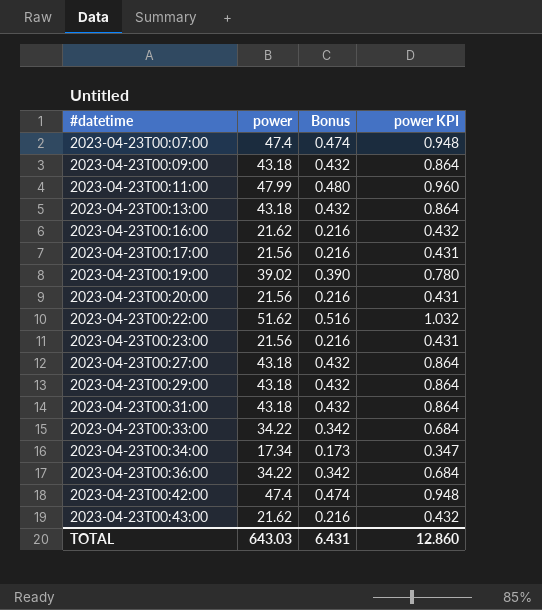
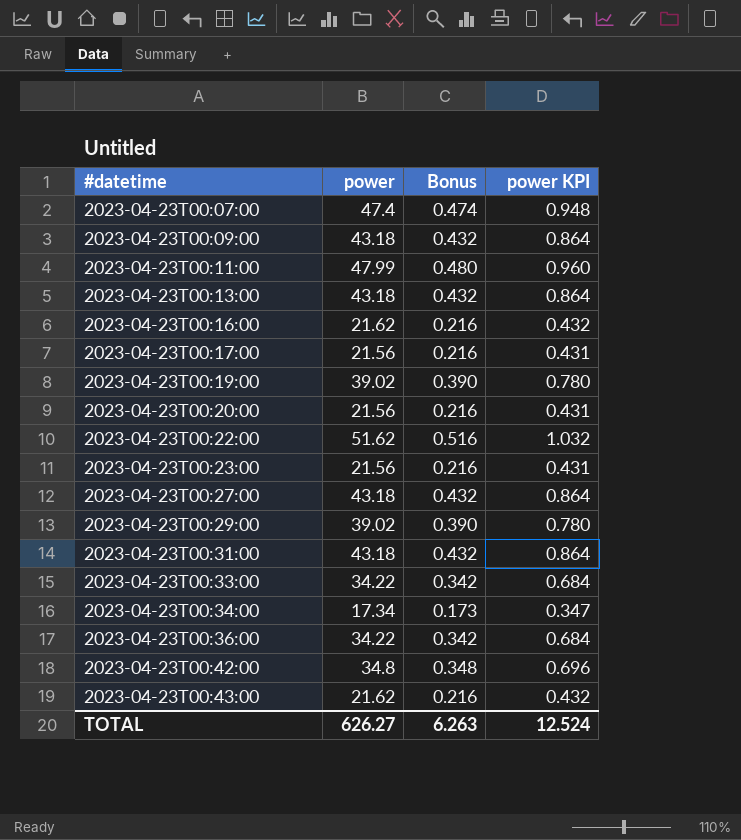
2023-04-23T00:29:00 | power: 43.18 -> 39.02
2023-04-23T00:29:00 | Bonus: 0.432 -> 0.390
2023-04-23T00:29:00 | power KPI: 0.864 -> 0.780
2023-04-23T00:42:00 | power: 47.4 -> 34.8
2023-04-23T00:42:00 | Bonus: 0.474 -> 0.348
2023-04-23T00:42:00 | power KPI: 0.948 -> 0.696
TOTAL | power: 643.03 -> 626.27
TOTAL | Bonus: 6.431 -> 6.263
TOTAL | power KPI: 12.860 -> 12.524

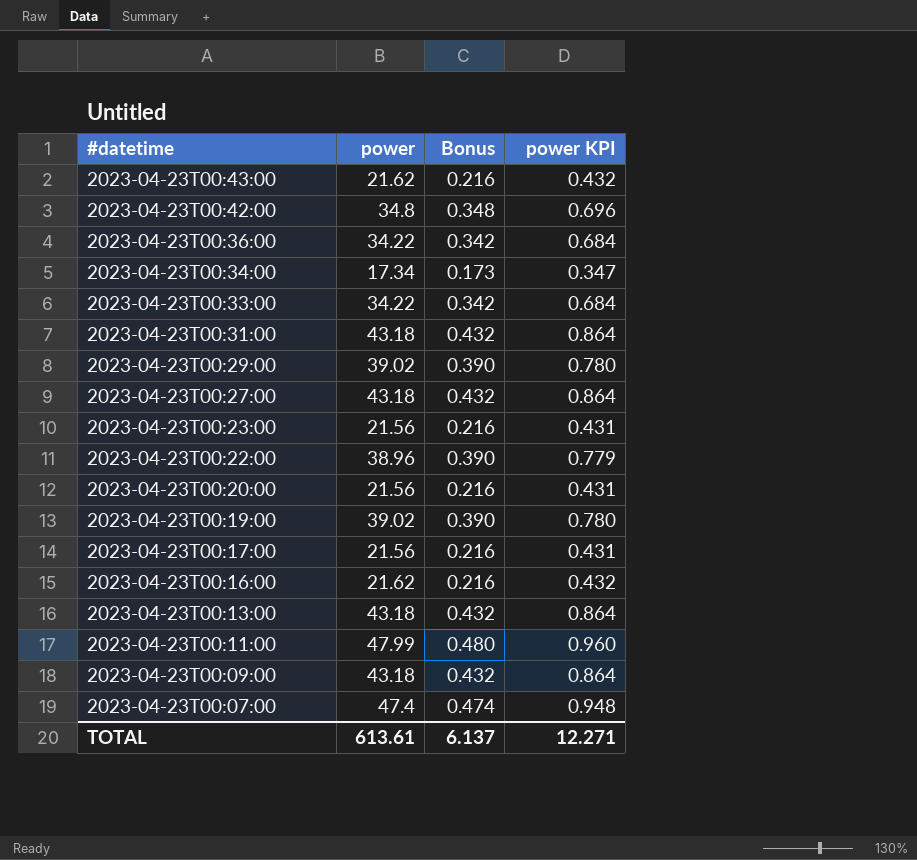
row order: #datetime ascending -> #datetime descending
2023-04-23T00:22:00 | power: 51.62 -> 38.96
2023-04-23T00:22:00 | Bonus: 0.516 -> 0.390
2023-04-23T00:22:00 | power KPI: 1.032 -> 0.779
TOTAL | power: 626.27 -> 613.61
TOTAL | Bonus: 6.263 -> 6.137
TOTAL | power KPI: 12.524 -> 12.271

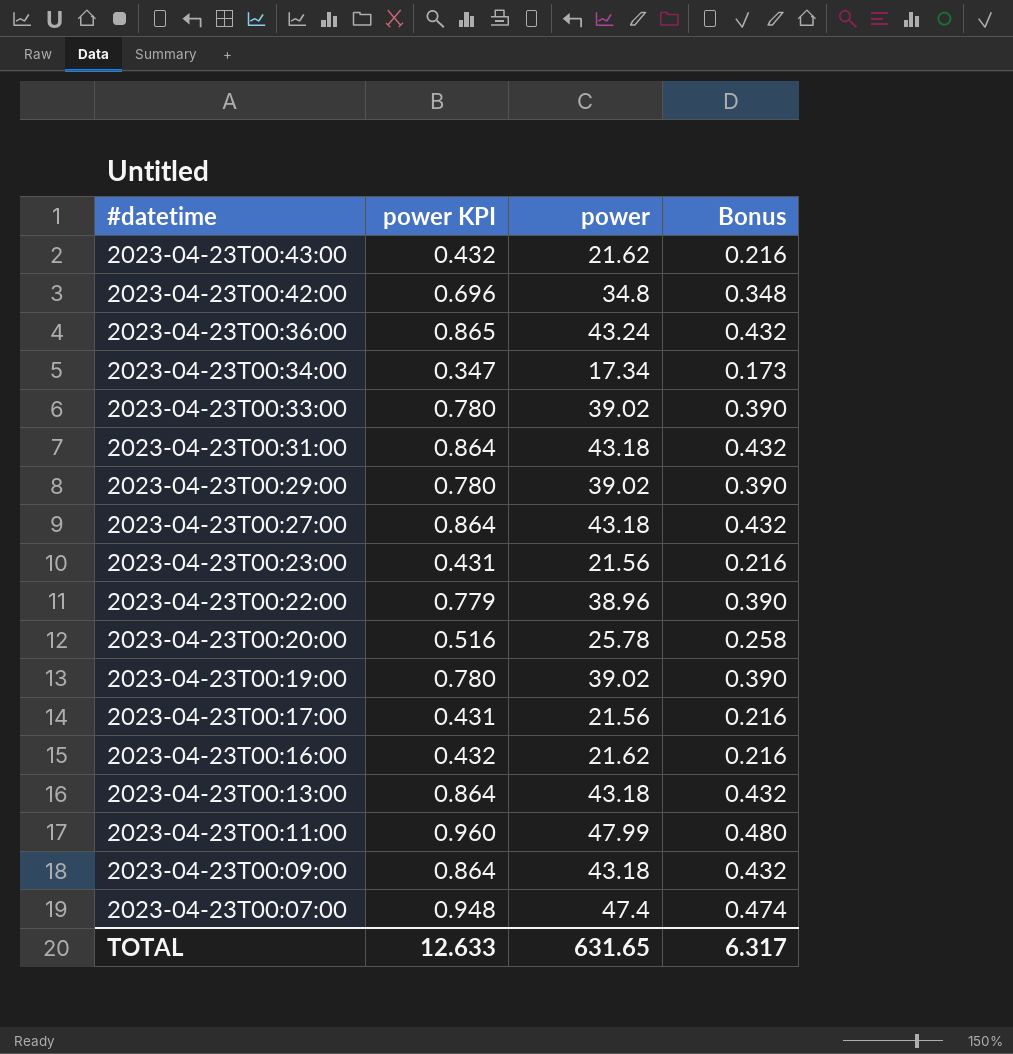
column power KPI | position: 4 -> 2
2023-04-23T00:36:00 | power KPI: 0.684 -> 0.865
2023-04-23T00:36:00 | power: 34.22 -> 43.24
2023-04-23T00:36:00 | Bonus: 0.342 -> 0.432
2023-04-23T00:33:00 | power KPI: 0.684 -> 0.780
2023-04-23T00:33:00 | power: 34.22 -> 39.02
2023-04-23T00:33:00 | Bonus: 0.342 -> 0.390
2023-04-23T00:20:00 | power KPI: 0.431 -> 0.516
2023-04-23T00:20:00 | power: 21.56 -> 25.78
2023-04-23T00:20:00 | Bonus: 0.216 -> 0.258
TOTAL | power KPI: 12.271 -> 12.633
TOTAL | power: 613.61 -> 631.65
TOTAL | Bonus: 6.137 -> 6.317

